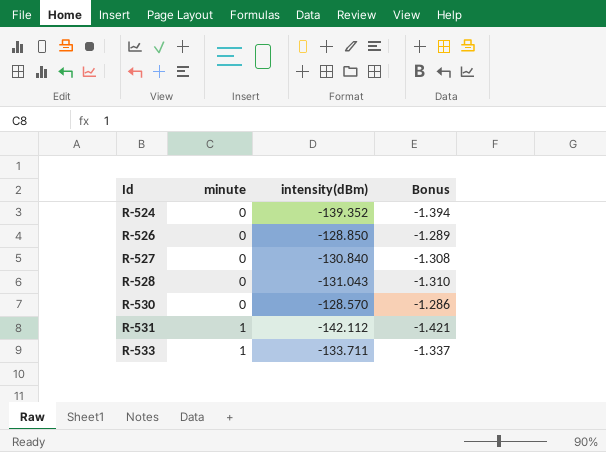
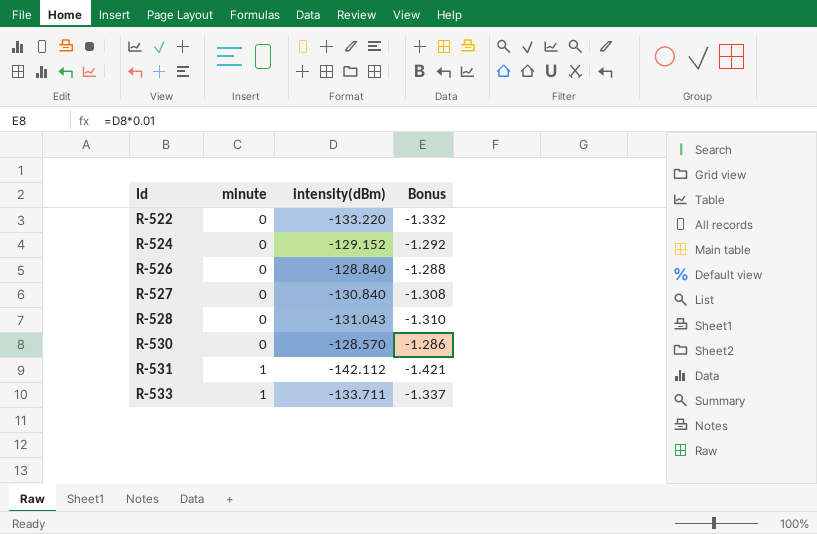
row R-522: none -> 0 | -133.220 | -1.332
R-524 | intensity(dBm): -139.352 -> -129.152
R-524 | Bonus: -1.394 -> -1.292
R-526 | intensity(dBm): -128.850 -> -128.840
R-526 | Bonus: -1.289 -> -1.288

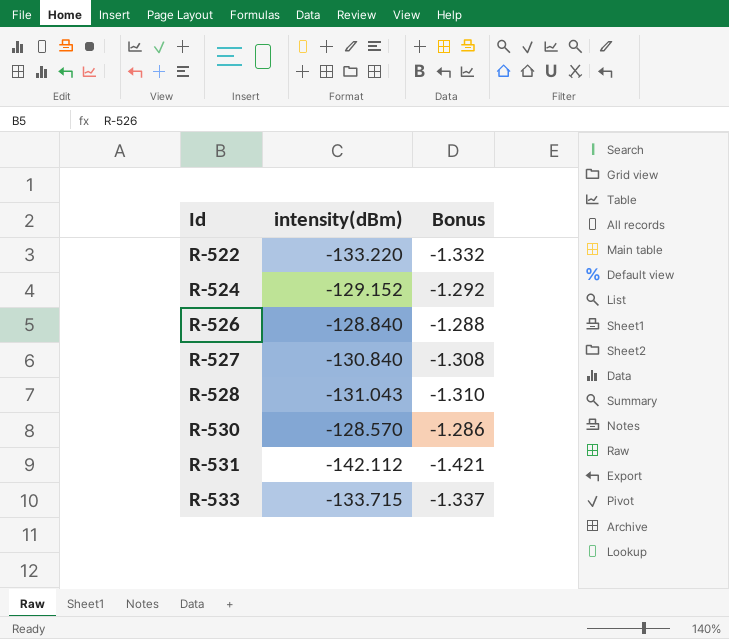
column minute | position: 2 -> none
R-533 | intensity(dBm): -133.711 -> -133.715

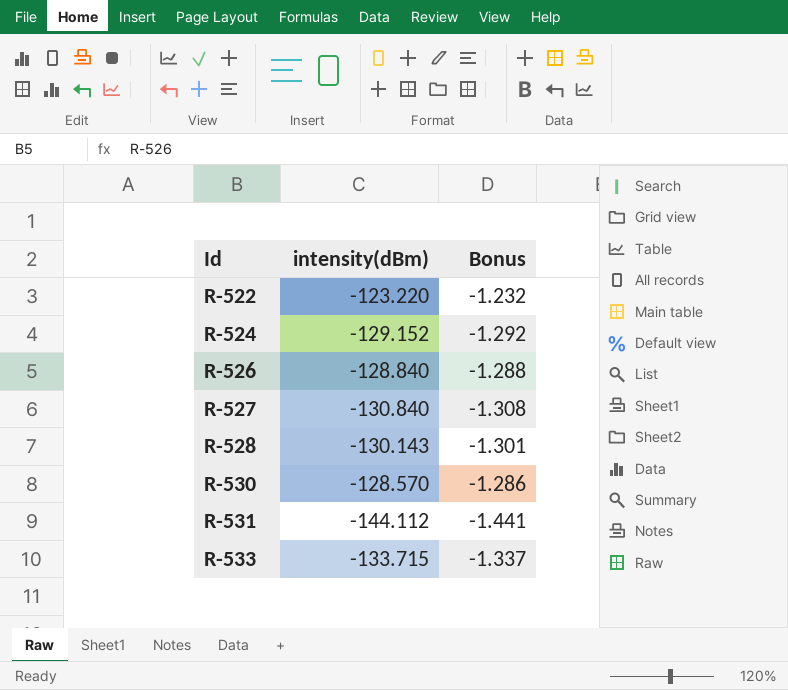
R-522 | intensity(dBm): -133.220 -> -123.220
R-522 | Bonus: -1.332 -> -1.232
R-528 | intensity(dBm): -131.043 -> -130.143
R-528 | Bonus: -1.310 -> -1.301
R-531 | intensity(dBm): -142.112 -> -144.112
R-531 | Bonus: -1.421 -> -1.441

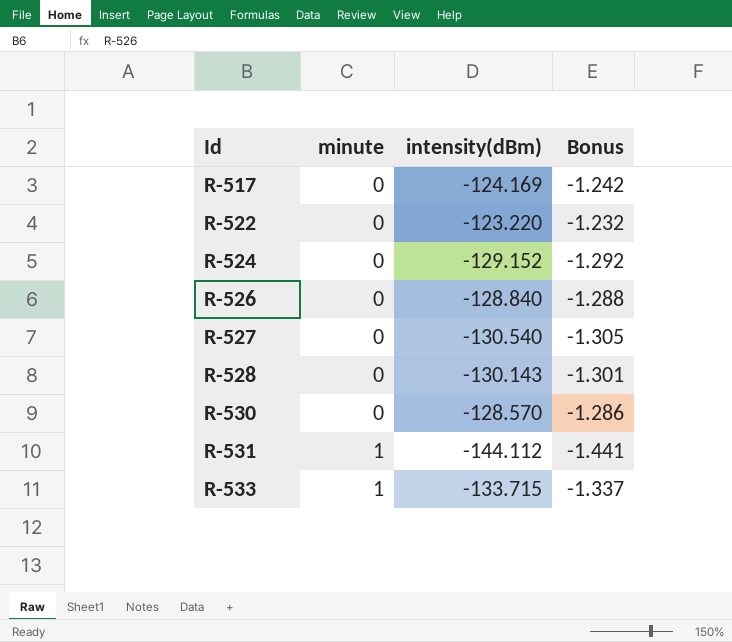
column minute | position: none -> 2
row R-517: none -> 0 | -124.169 | -1.242
R-527 | intensity(dBm): -130.840 -> -130.540
R-527 | Bonus: -1.308 -> -1.305

